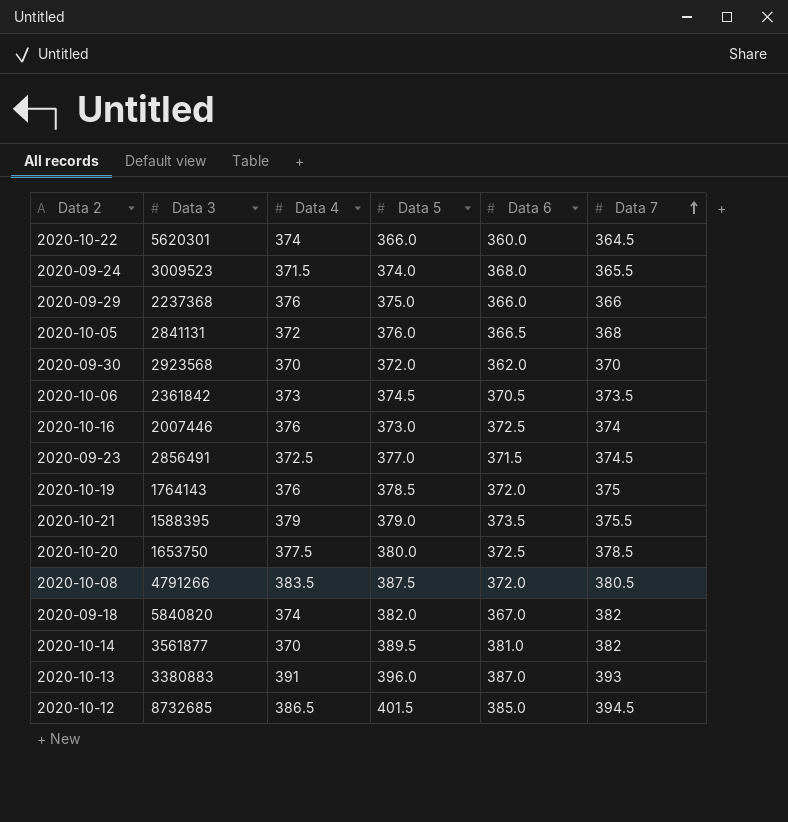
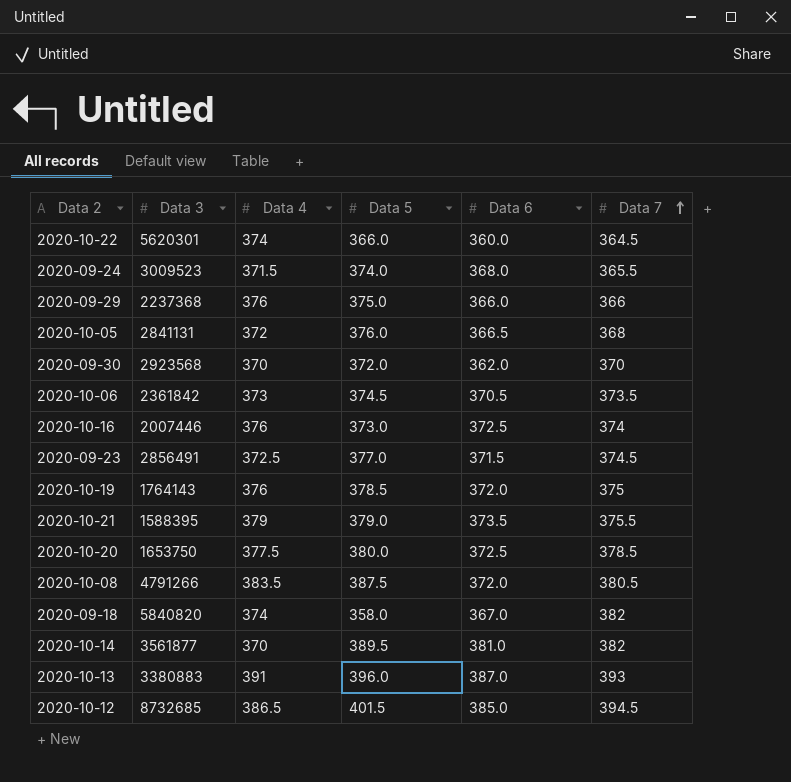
2020-09-18 | Data 5: 382.0 -> 358.0

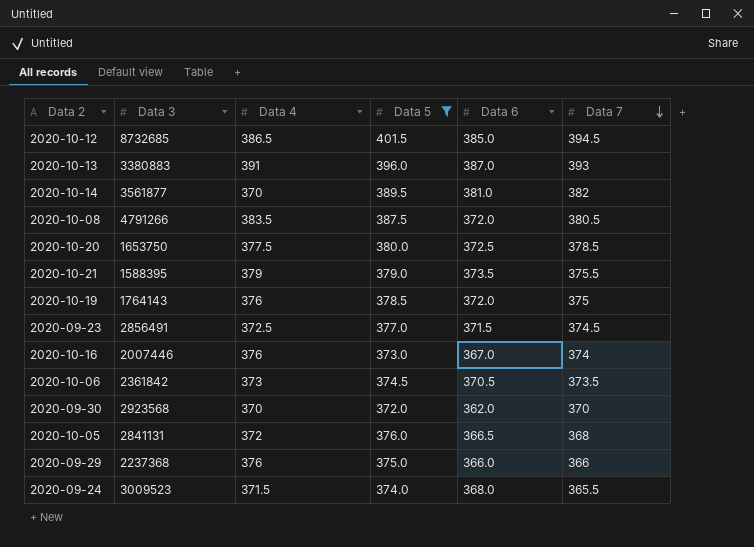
filter: none -> Data 5 >= 372.0
row order: Data 7 ascending -> Data 7 descending
2020-10-16 | Data 6: 372.5 -> 367.0

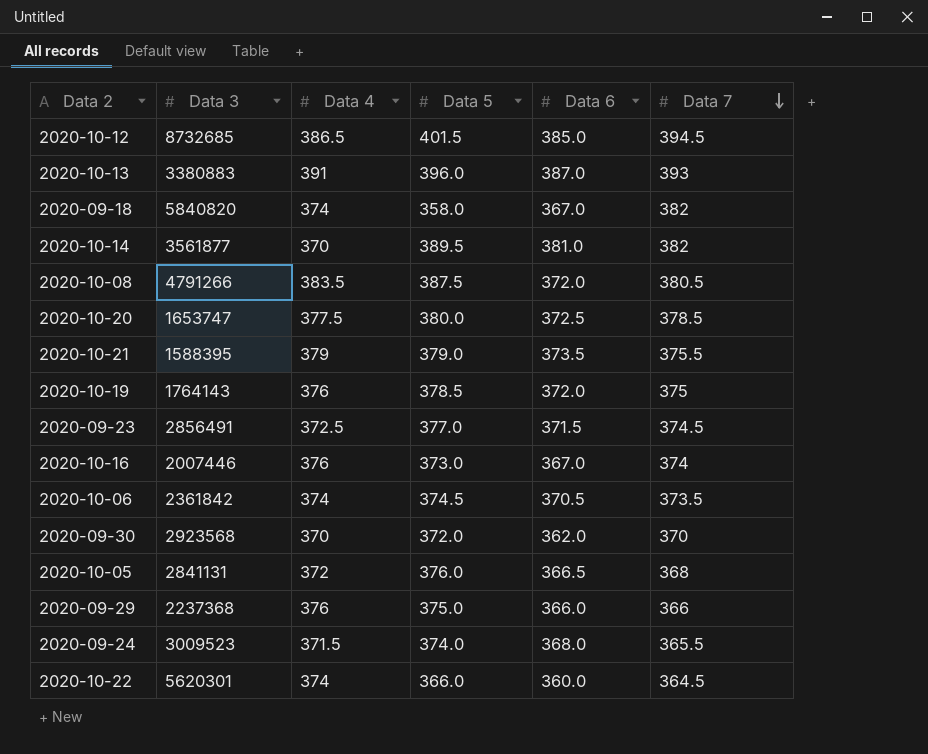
filter: Data 5 >= 372.0 -> none
2020-10-20 | Data 3: 1653750 -> 1653747
2020-10-06 | Data 4: 373 -> 374

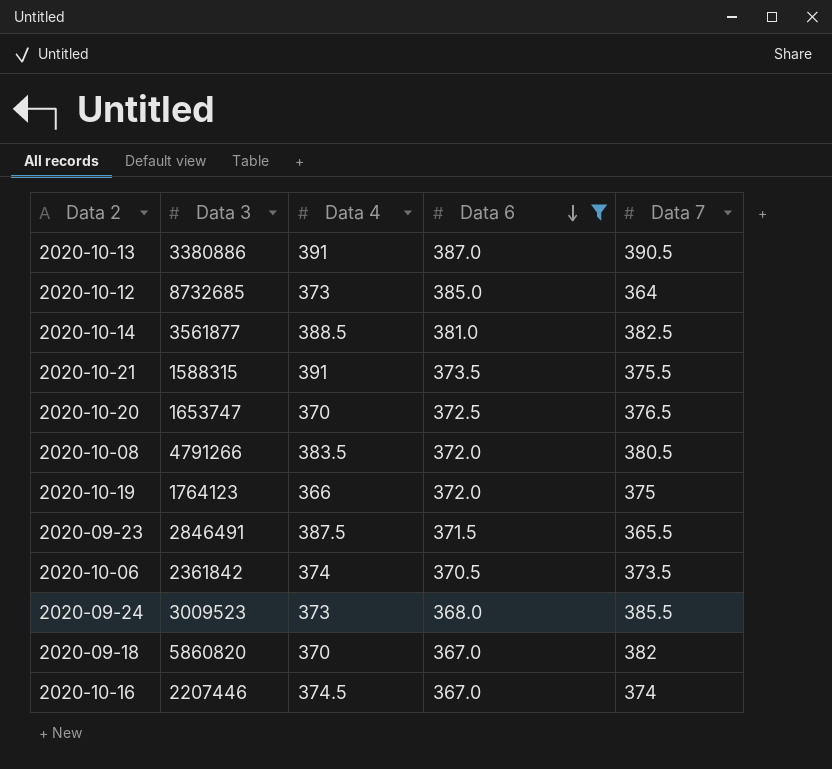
filter: none -> Data 6 >= 367.0
row order: Data 7 descending -> Data 6 descending
column Data 5 | position: 4 -> none
2020-10-13 | Data 3: 3380883 -> 3380886
2020-10-13 | Data 7: 393 -> 390.5
2020-10-12 | Data 4: 386.5 -> 373
2020-10-12 | Data 7: 394.5 -> 364
2020-10-14 | Data 4: 370 -> 388.5
2020-10-14 | Data 7: 382 -> 382.5
2020-10-21 | Data 3: 1588395 -> 1588315
2020-10-21 | Data 4: 379 -> 391
2020-10-20 | Data 4: 377.5 -> 370
2020-10-20 | Data 7: 378.5 -> 376.5
2020-10-19 | Data 3: 1764143 -> 1764123
2020-10-19 | Data 4: 376 -> 366
2020-09-23 | Data 3: 2856491 -> 2846491
2020-09-23 | Data 4: 372.5 -> 387.5
2020-09-23 | Data 7: 374.5 -> 365.5
2020-09-24 | Data 4: 371.5 -> 373
2020-09-24 | Data 7: 365.5 -> 385.5
2020-09-18 | Data 3: 5840820 -> 5860820
2020-09-18 | Data 4: 374 -> 370
2020-10-16 | Data 3: 2007446 -> 2207446
2020-10-16 | Data 4: 376 -> 374.5

